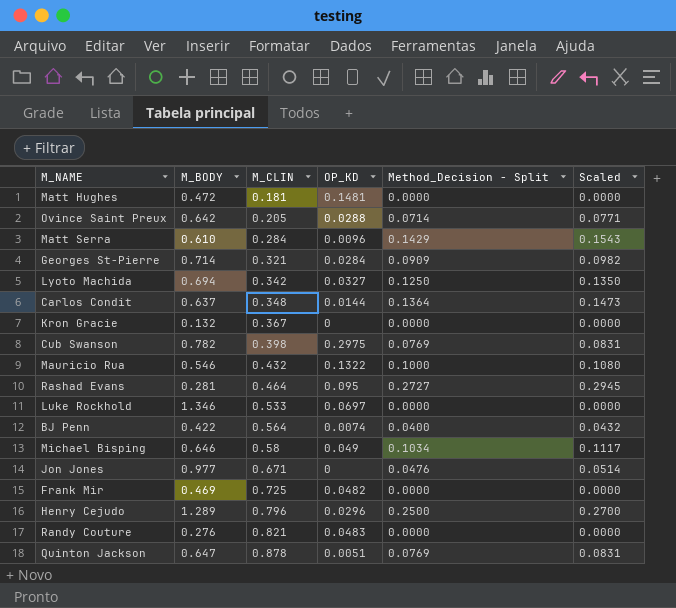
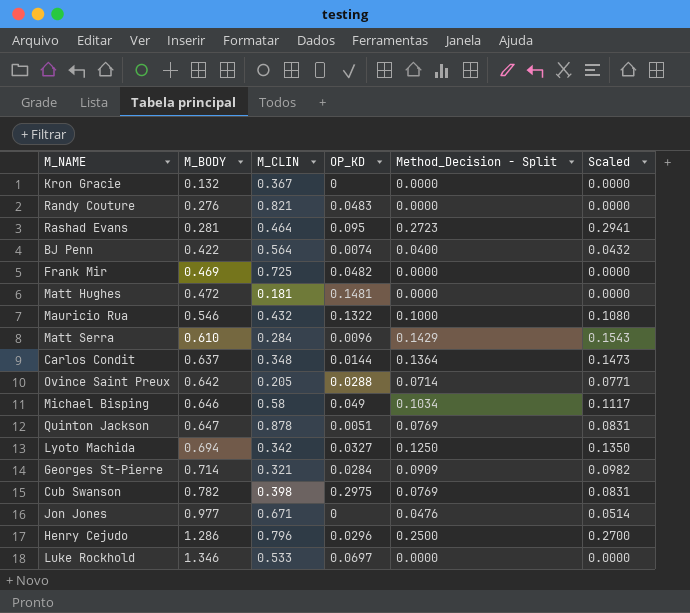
row order: M_CLIN ascending -> M_BODY ascending
Rashad Evans | Method_Decision - Split: 0.2727 -> 0.2723
Rashad Evans | Scaled: 0.2945 -> 0.2941
Henry Cejudo | M_BODY: 1.289 -> 1.286

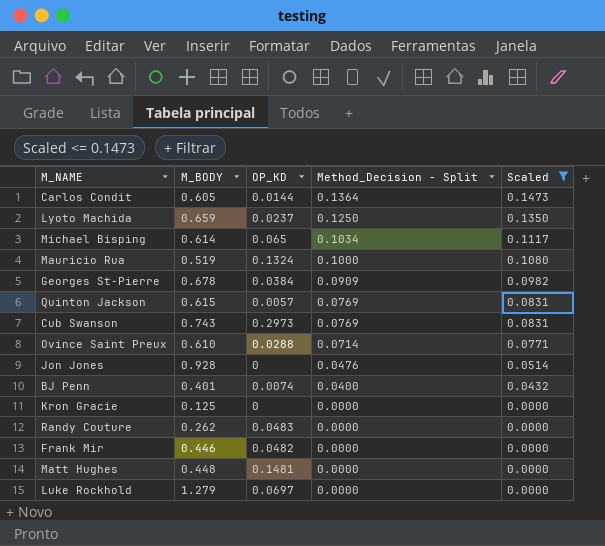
filter: none -> Scaled <= 0.1473
row order: M_BODY ascending -> Method_Decision - Split descending
column M_CLIN | position: 3 -> none
Carlos Condit | M_BODY: 0.637 -> 0.605
Lyoto Machida | M_BODY: 0.694 -> 0.659
Lyoto Machida | OP_KD: 0.0327 -> 0.0237
Michael Bisping | M_BODY: 0.646 -> 0.614
Michael Bisping | OP_KD: 0.049 -> 0.065
Mauricio Rua | M_BODY: 0.546 -> 0.519
Mauricio Rua | OP_KD: 0.1322 -> 0.1324
Georges St-Pierre | M_BODY: 0.714 -> 0.678
Georges St-Pierre | OP_KD: 0.0284 -> 0.0384
Quinton Jackson | M_BODY: 0.647 -> 0.615
Quinton Jackson | OP_KD: 0.0051 -> 0.0057
Cub Swanson | M_BODY: 0.782 -> 0.743
Cub Swanson | OP_KD: 0.2975 -> 0.2973
Ovince Saint Preux | M_BODY: 0.642 -> 0.610
Jon Jones | M_BODY: 0.977 -> 0.928
BJ Penn | M_BODY: 0.422 -> 0.401
Kron Gracie | M_BODY: 0.132 -> 0.125
Randy Couture | M_BODY: 0.276 -> 0.262
Frank Mir | M_BODY: 0.469 -> 0.446
Matt Hughes | M_BODY: 0.472 -> 0.448
Luke Rockhold | M_BODY: 1.346 -> 1.279

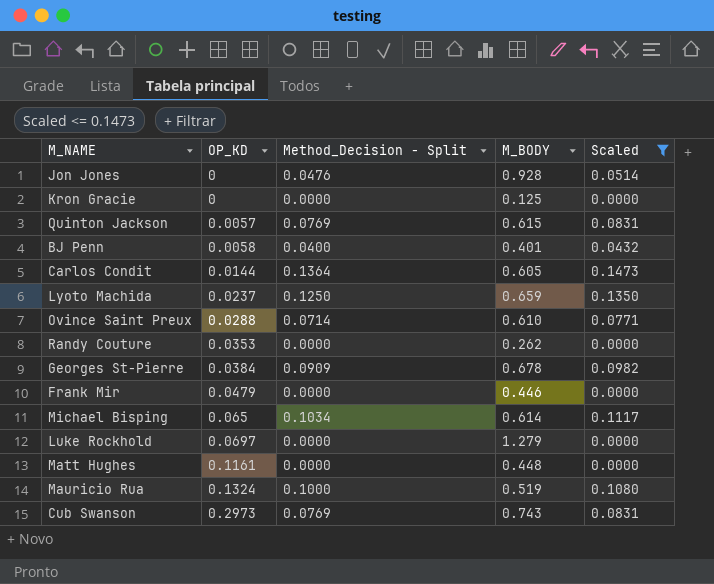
row order: Method_Decision - Split descending -> OP_KD ascending
column M_BODY | position: 2 -> 4
BJ Penn | OP_KD: 0.0074 -> 0.0058
Randy Couture | OP_KD: 0.0483 -> 0.0353
Frank Mir | OP_KD: 0.0482 -> 0.0479
Matt Hughes | OP_KD: 0.1481 -> 0.1161

